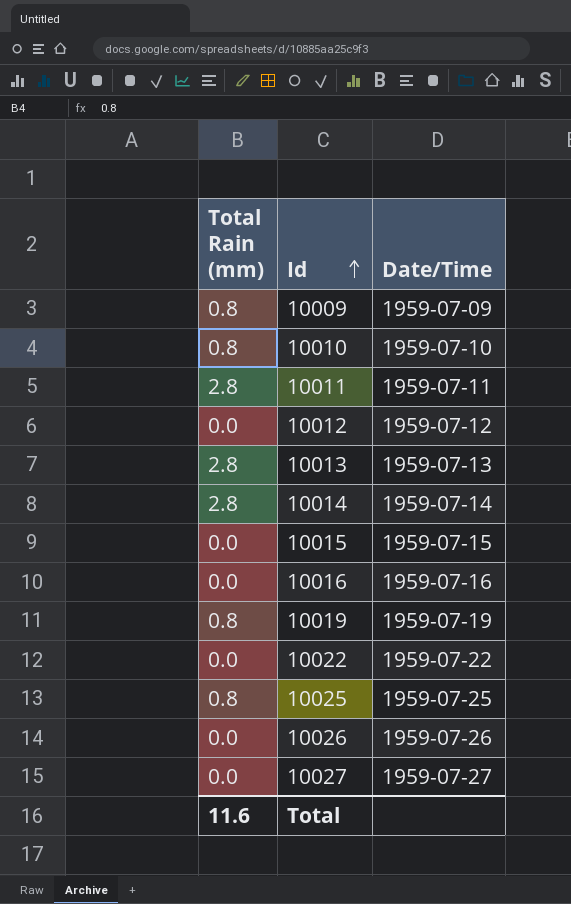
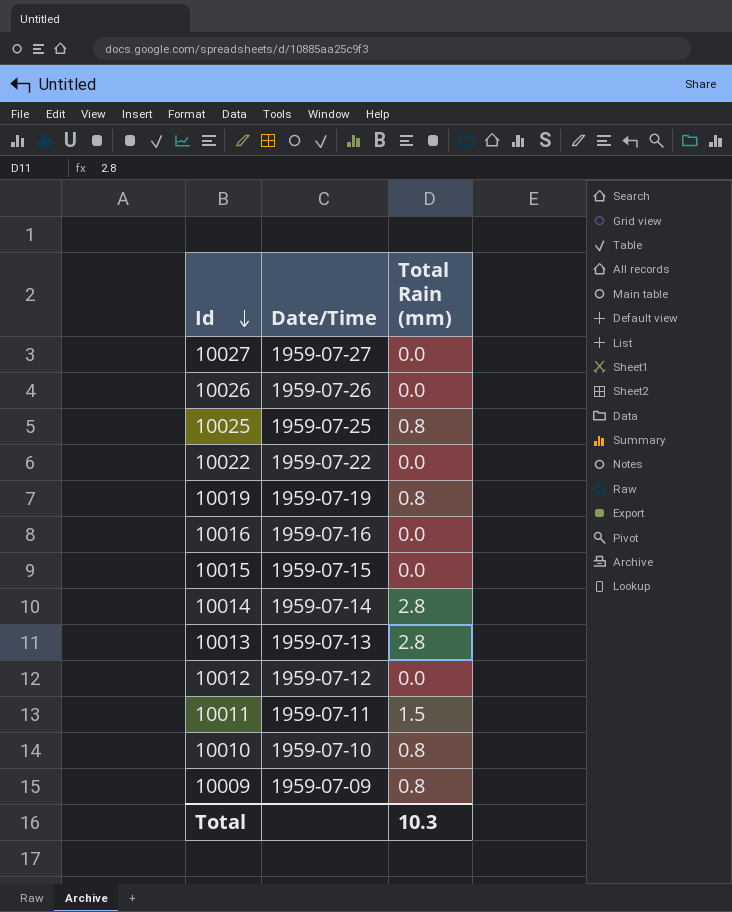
row order: Id ascending -> Id descending
column Total Rain (mm) | position: 1 -> 3
10011 | Total Rain (mm): 2.8 -> 1.5
Total | Total Rain (mm): 11.6 -> 10.3

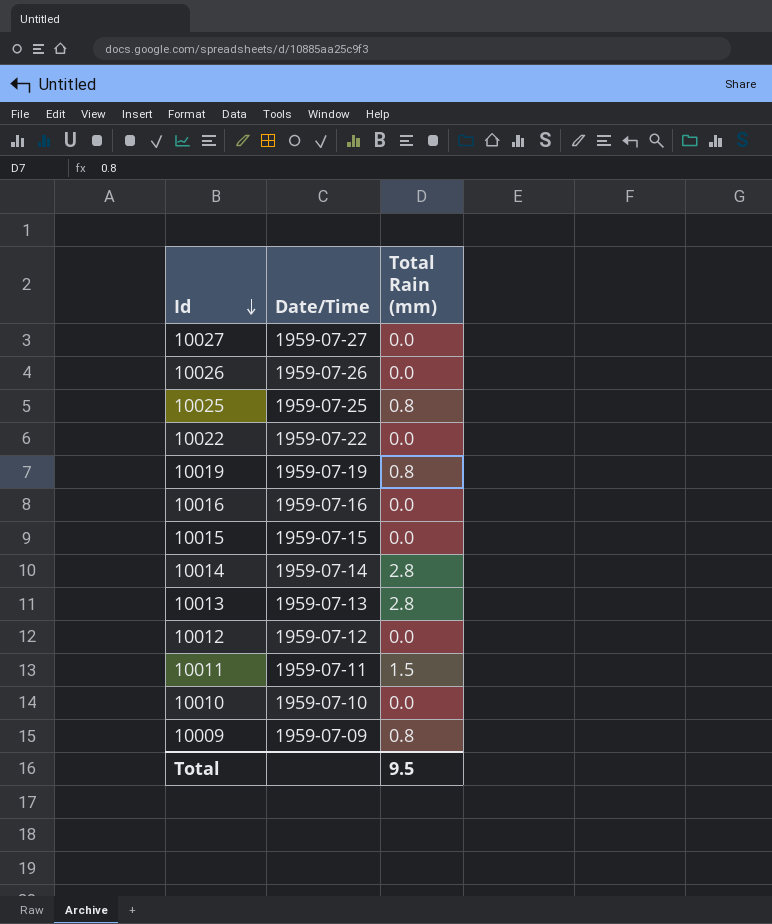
10010 | Total Rain (mm): 0.8 -> 0.0
Total | Total Rain (mm): 10.3 -> 9.5

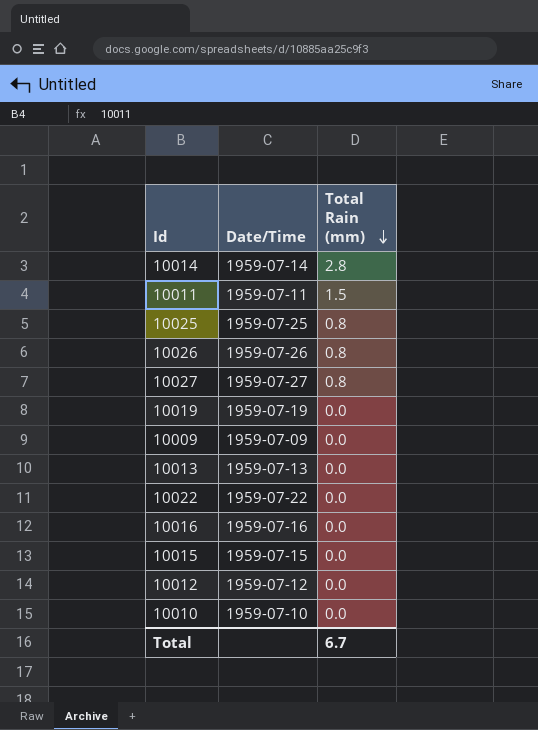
row order: Id descending -> Total Rain (mm) descending
10026 | Total Rain (mm): 0.0 -> 0.8
10027 | Total Rain (mm): 0.0 -> 0.8
10019 | Total Rain (mm): 0.8 -> 0.0
10009 | Total Rain (mm): 0.8 -> 0.0
10013 | Total Rain (mm): 2.8 -> 0.0
Total | Total Rain (mm): 9.5 -> 6.7

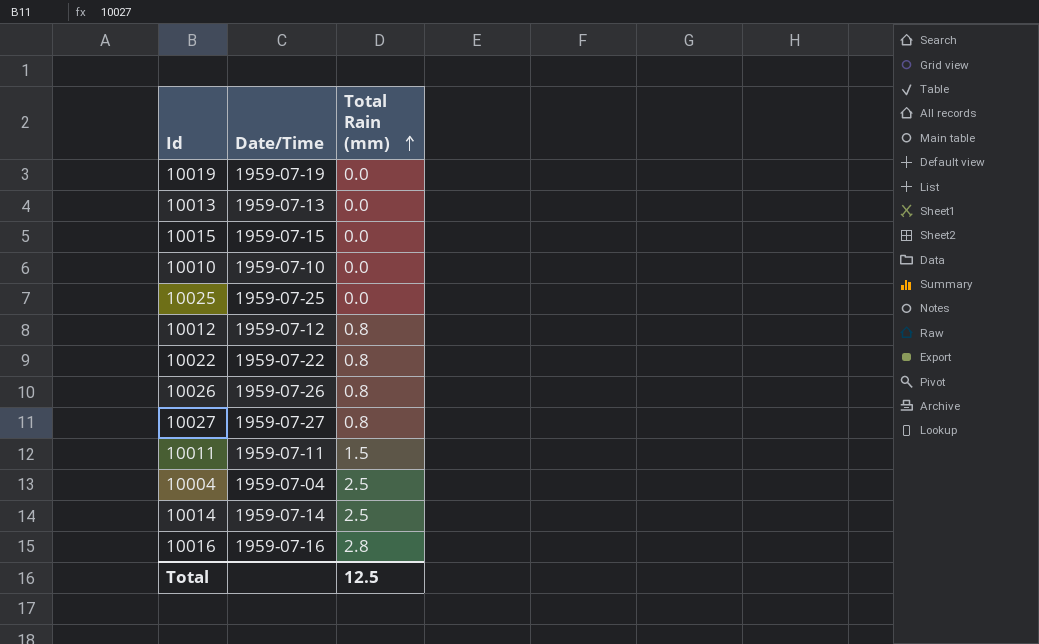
row order: Total Rain (mm) descending -> Total Rain (mm) ascending
row 10009: 1959-07-09 | 0.0 -> none
10025 | Total Rain (mm): 0.8 -> 0.0
10012 | Total Rain (mm): 0.0 -> 0.8
10022 | Total Rain (mm): 0.0 -> 0.8
row 10004: none -> 1959-07-04 | 2.5
10014 | Total Rain (mm): 2.8 -> 2.5
10016 | Total Rain (mm): 0.0 -> 2.8
Total | Total Rain (mm): 6.7 -> 12.5

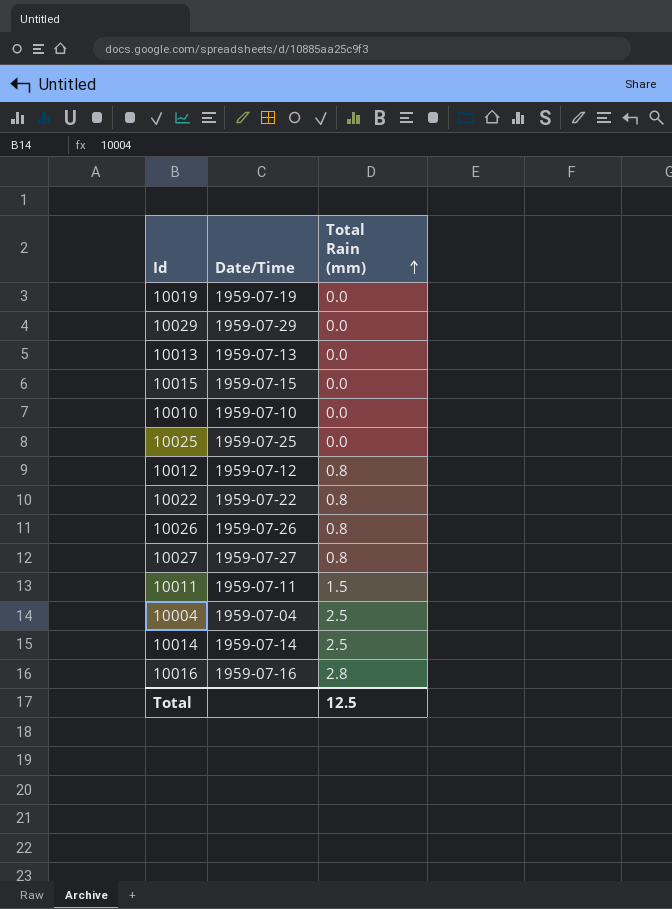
row 10029: none -> 1959-07-29 | 0.0

